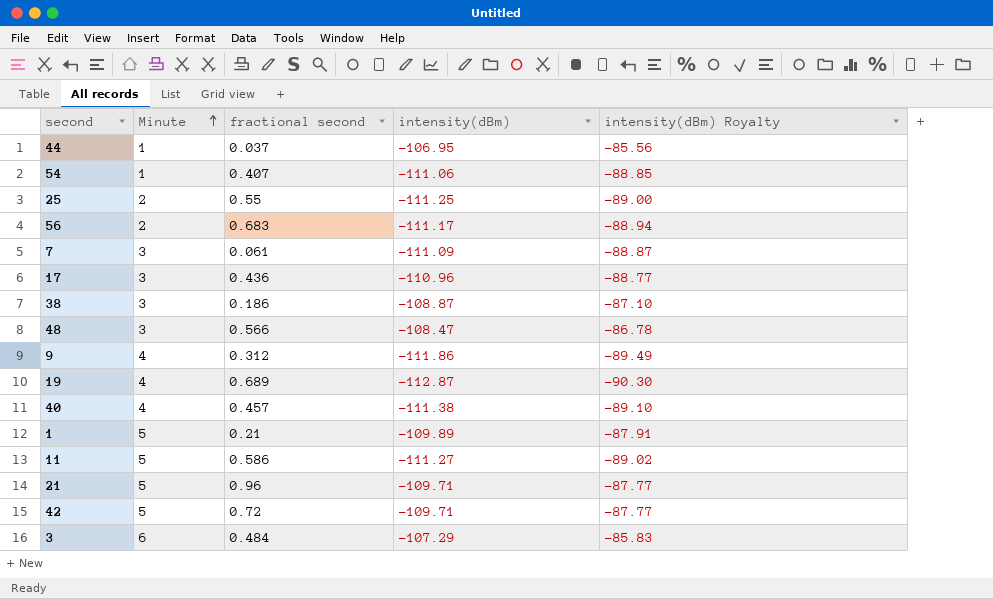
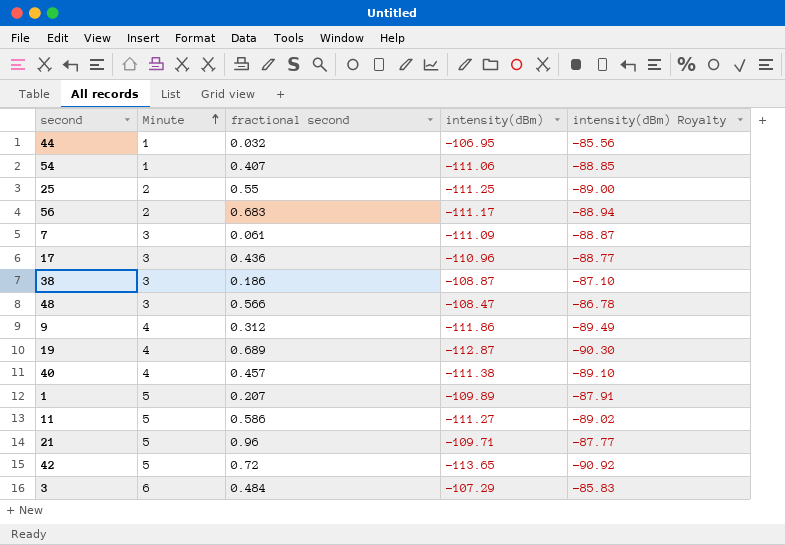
44 | fractional second: 0.037 -> 0.032
1 | fractional second: 0.21 -> 0.207
42 | intensity(dBm): -109.71 -> -113.65
42 | intensity(dBm) Royalty: -87.77 -> -90.92

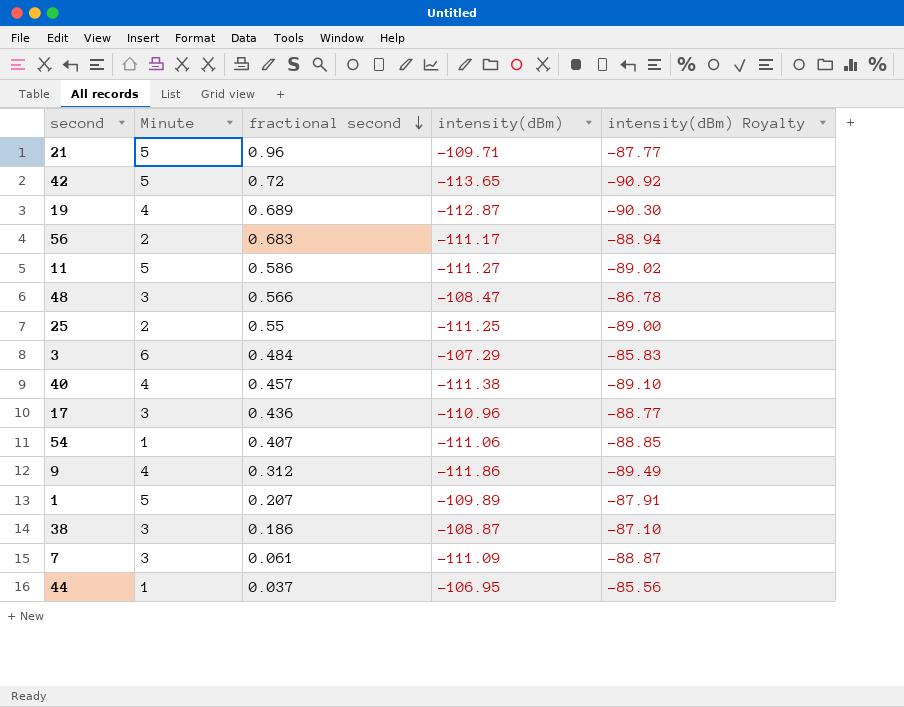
row order: Minute ascending -> fractional second descending
44 | fractional second: 0.032 -> 0.037

